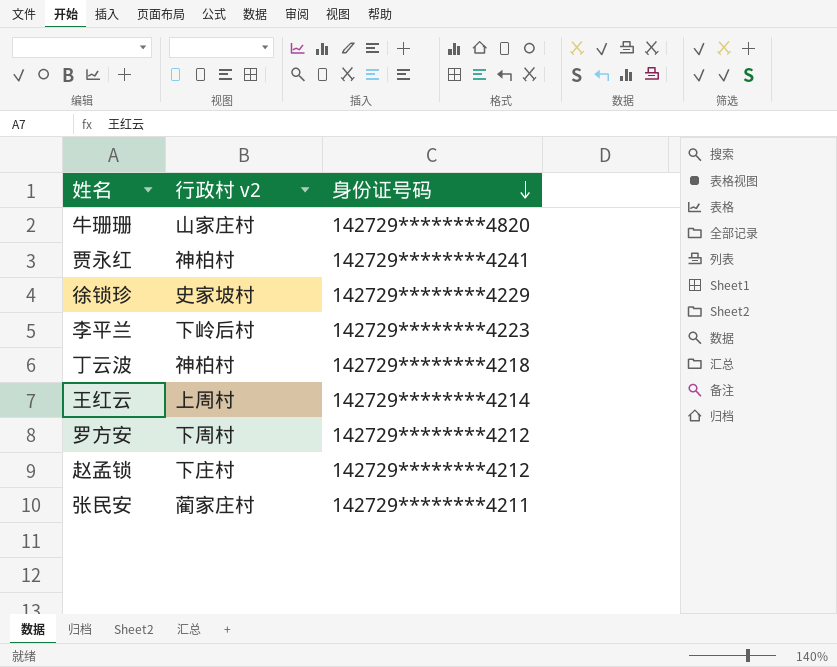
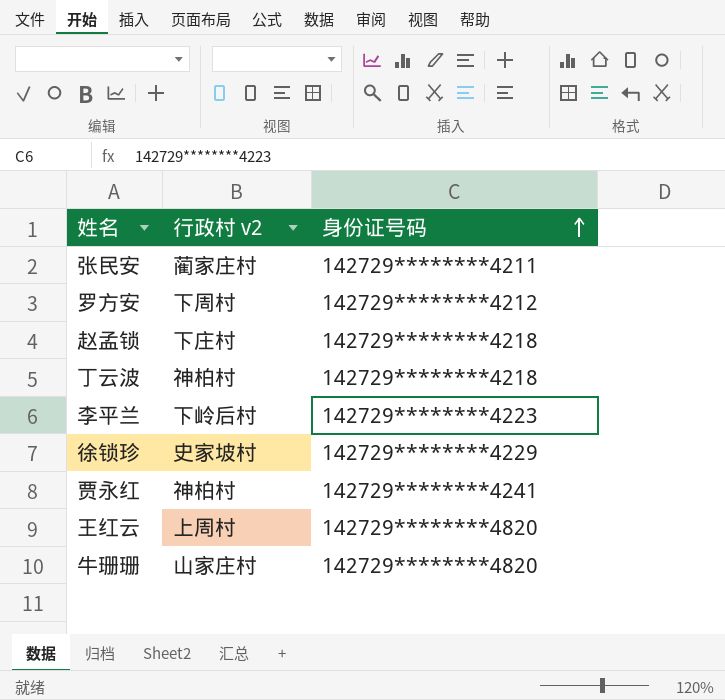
row order: 身份证号码 descending -> 身份证号码 ascending
赵孟锁 | 身份证号码: 142729********4212 -> 142729********4218
王红云 | 身份证号码: 142729********4214 -> 142729********4820

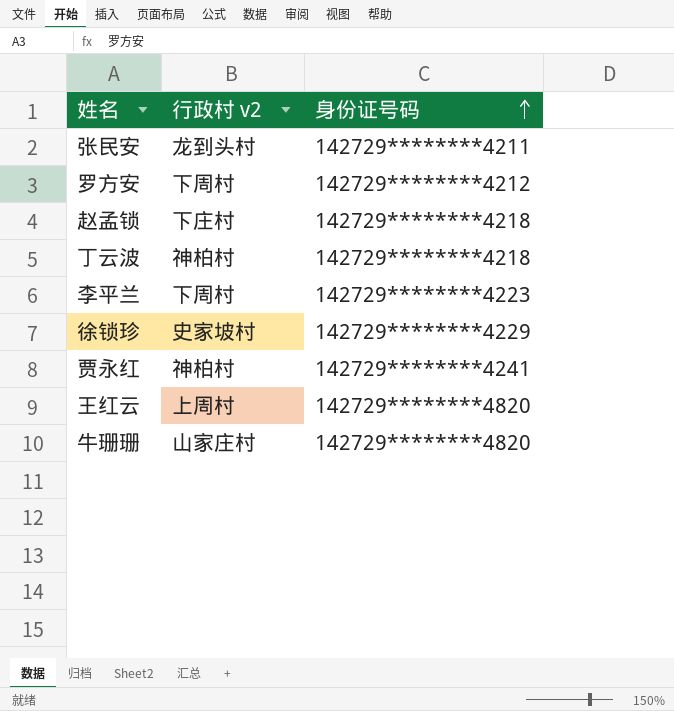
张民安 | 行政村 v2: 蔺家庄村 -> 龙到头村
李平兰 | 行政村 v2: 下岭后村 -> 下周村

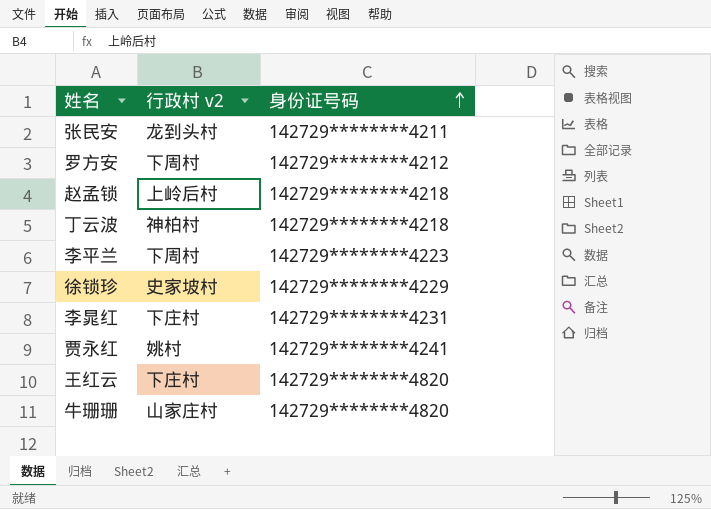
赵孟锁 | 行政村 v2: 下庄村 -> 上岭后村
row 李晁红: none -> 下庄村 | 142729********4231
贾永红 | 行政村 v2: 神柏村 -> 姚村
王红云 | 行政村 v2: 上周村 -> 下庄村

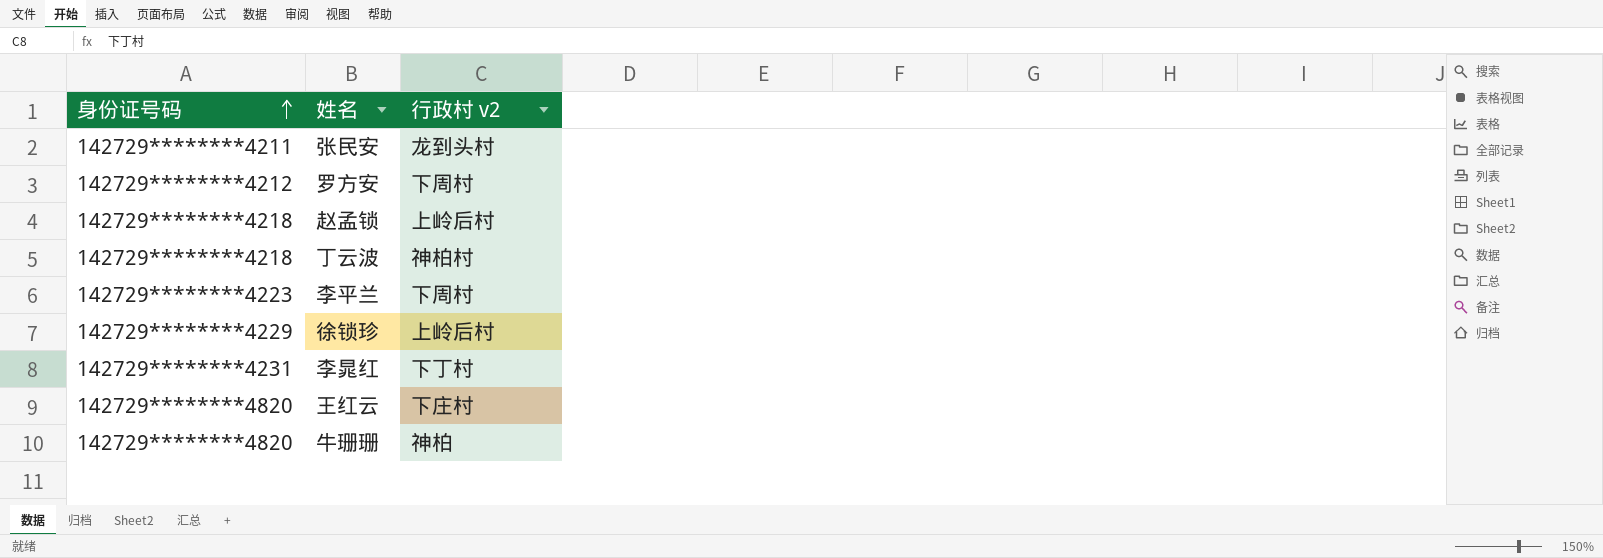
column 身份证号码 | position: 3 -> 1
row 贾永红: 姚村 | 142729********4241 -> none
徐锁珍 | 行政村 v2: 史家坡村 -> 上岭后村
李晁红 | 行政村 v2: 下庄村 -> 下丁村
牛珊珊 | 行政村 v2: 山家庄村 -> 神柏

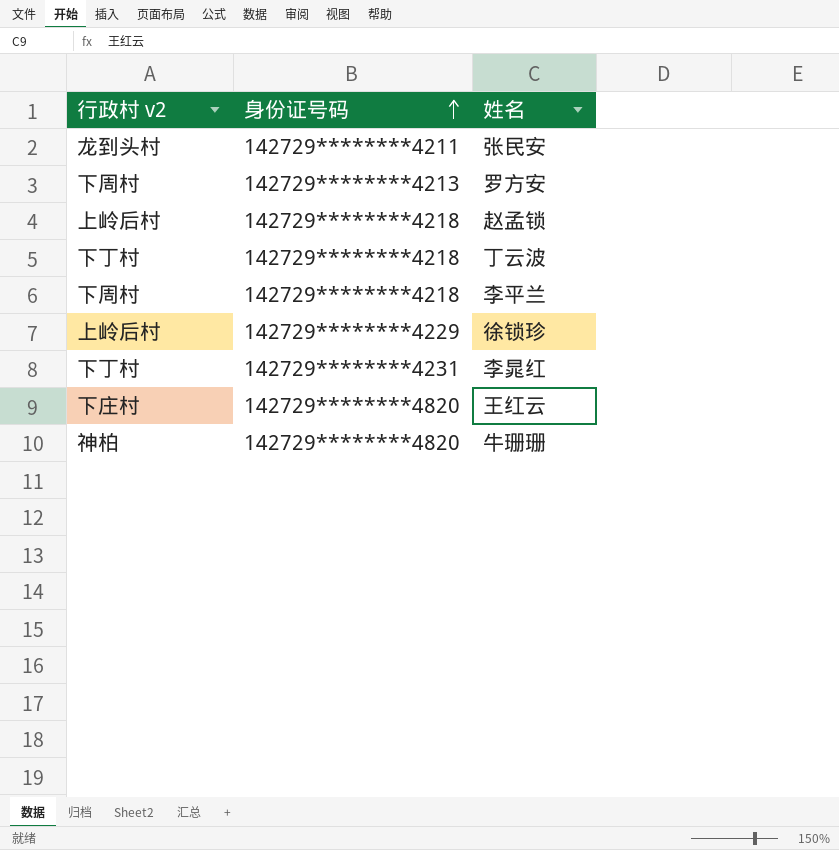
column 行政村 v2 | position: 3 -> 1
罗方安 | 身份证号码: 142729********4212 -> 142729********4213
丁云波 | 行政村 v2: 神柏村 -> 下丁村
李平兰 | 身份证号码: 142729********4223 -> 142729********4218

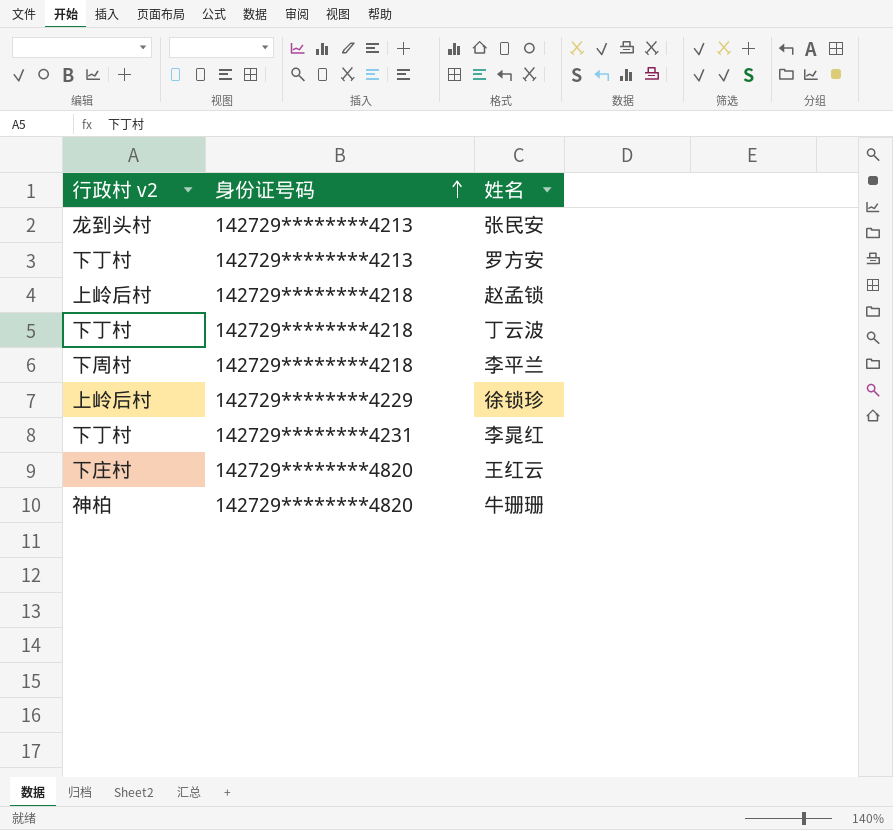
张民安 | 身份证号码: 142729********4211 -> 142729********4213
罗方安 | 行政村 v2: 下周村 -> 下丁村

